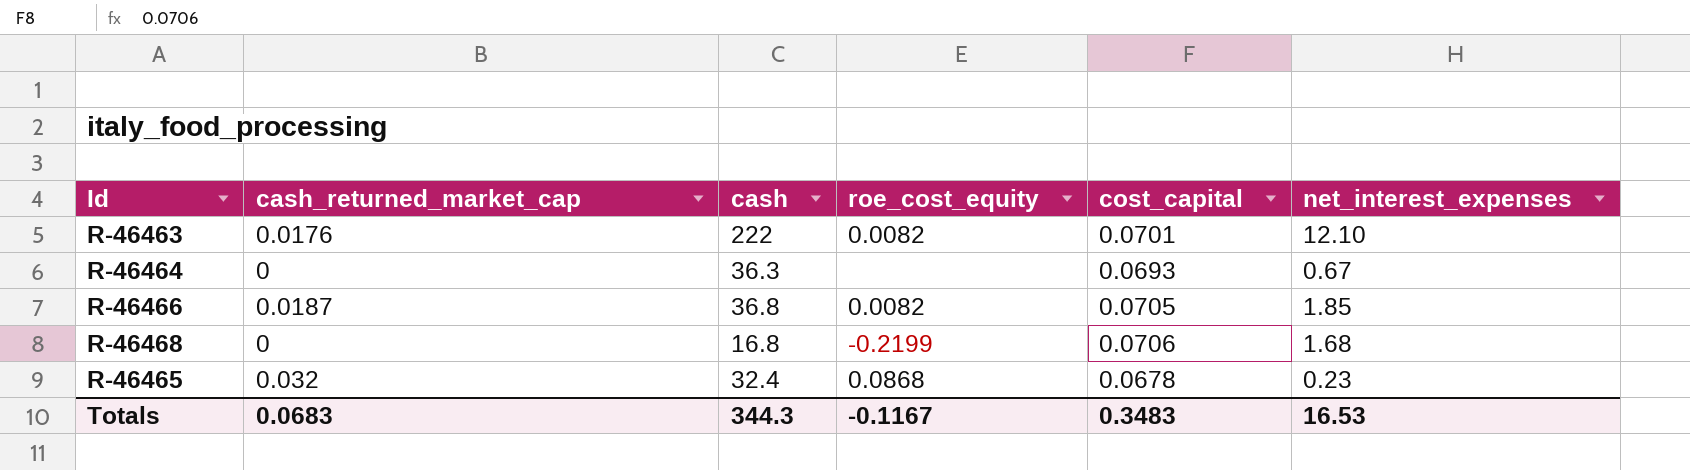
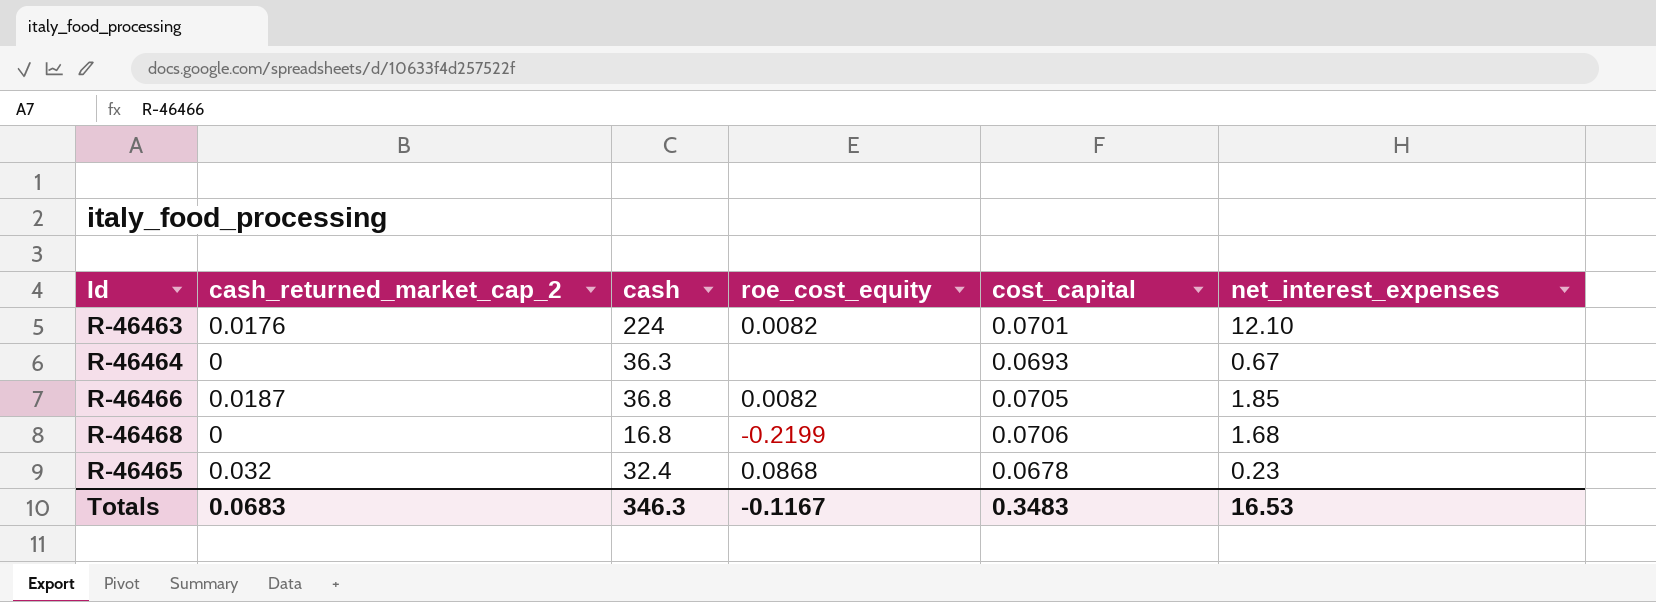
column name: cash_returned_market_cap -> cash_returned_market_cap_2
R-46463 | cash: 222 -> 224
Totals | cash: 344.3 -> 346.3

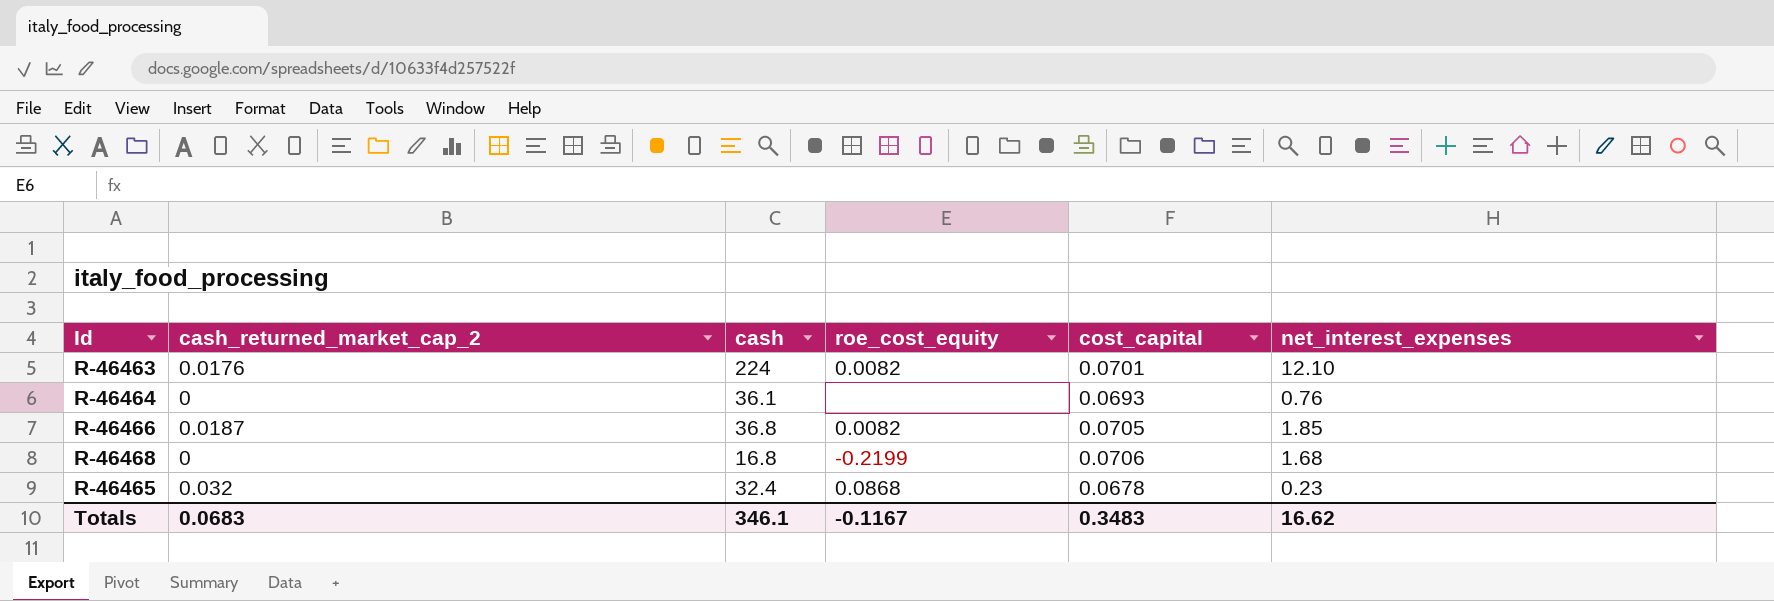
R-46464 | cash: 36.3 -> 36.1
R-46464 | net_interest_expenses: 0.67 -> 0.76
Totals | cash: 346.3 -> 346.1
Totals | net_interest_expenses: 16.53 -> 16.62

